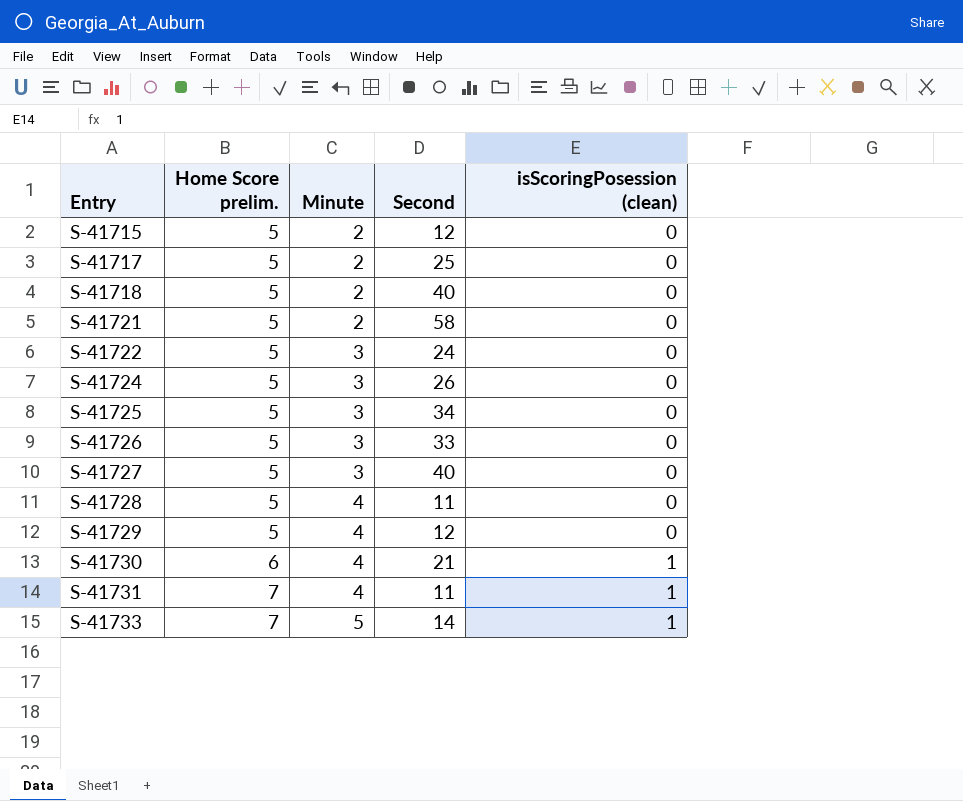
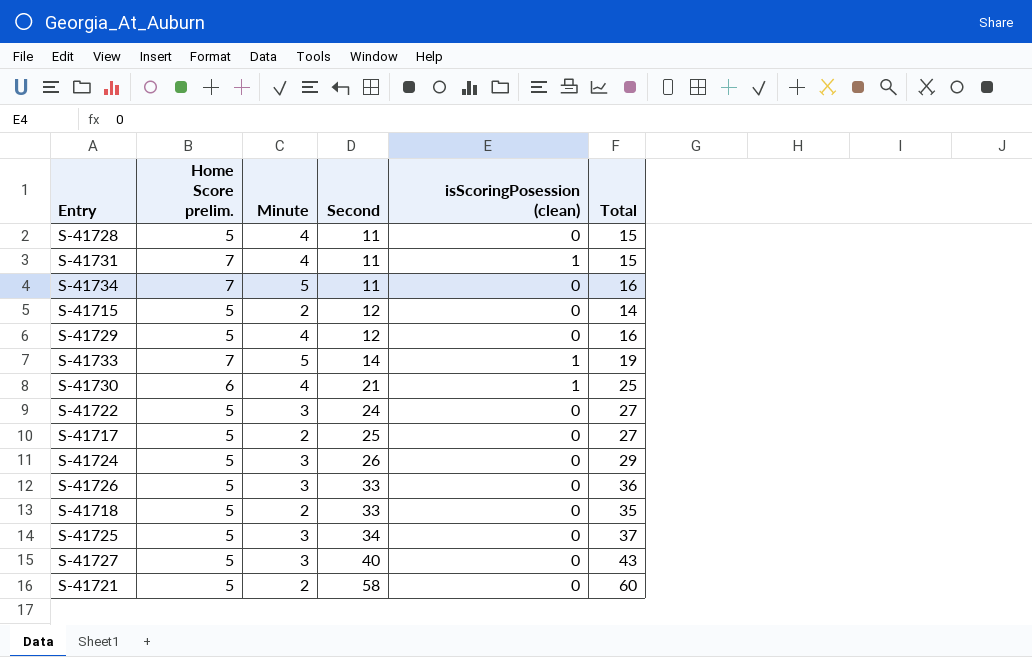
row order: Entry ascending -> Second ascending
column Total | formula: none -> [Minute] + [Second]
row S-41734: none -> 7 | 5 | 11 | 0 | 16
S-41718 | Second: 40 -> 33

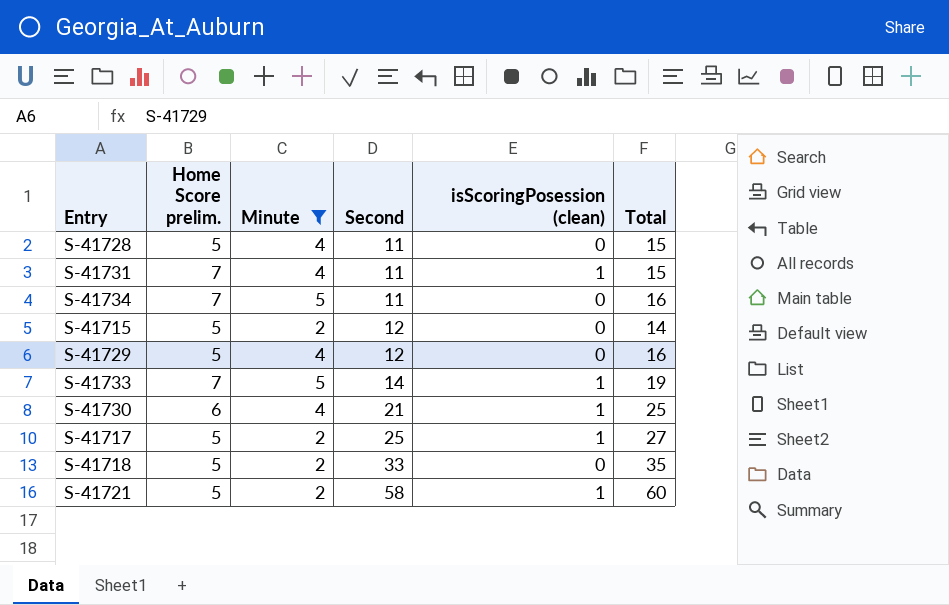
filter: none -> Minute != 3
S-41717 | isScoringPosession (clean): 0 -> 1
S-41721 | isScoringPosession (clean): 0 -> 1

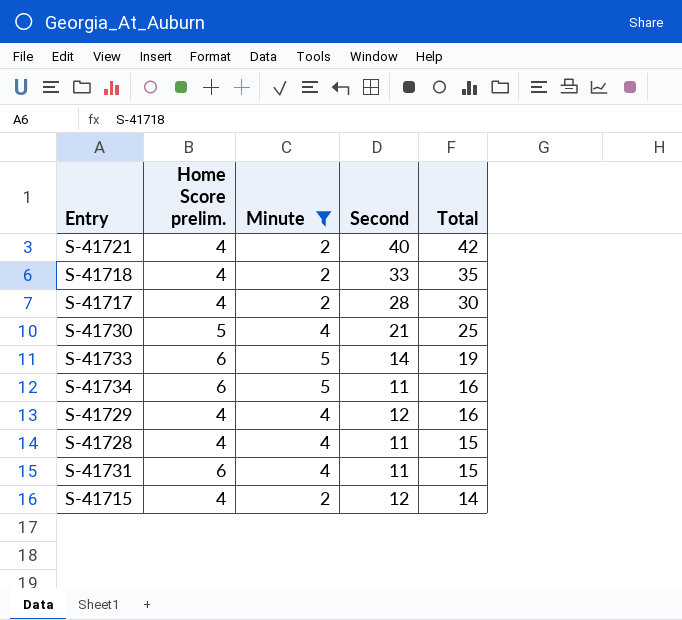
row order: Second ascending -> Total descending
column isScoringPosession (clean) | position: 5 -> none
S-41721 | Home Score prelim.: 5 -> 4
S-41721 | Second: 58 -> 40
S-41721 | Total: 60 -> 42
S-41718 | Home Score prelim.: 5 -> 4
S-41717 | Home Score prelim.: 5 -> 4
S-41717 | Second: 25 -> 28
S-41717 | Total: 27 -> 30
S-41730 | Home Score prelim.: 6 -> 5
S-41733 | Home Score prelim.: 7 -> 6
S-41734 | Home Score prelim.: 7 -> 6
S-41729 | Home Score prelim.: 5 -> 4
S-41728 | Home Score prelim.: 5 -> 4
S-41731 | Home Score prelim.: 7 -> 6
S-41715 | Home Score prelim.: 5 -> 4

